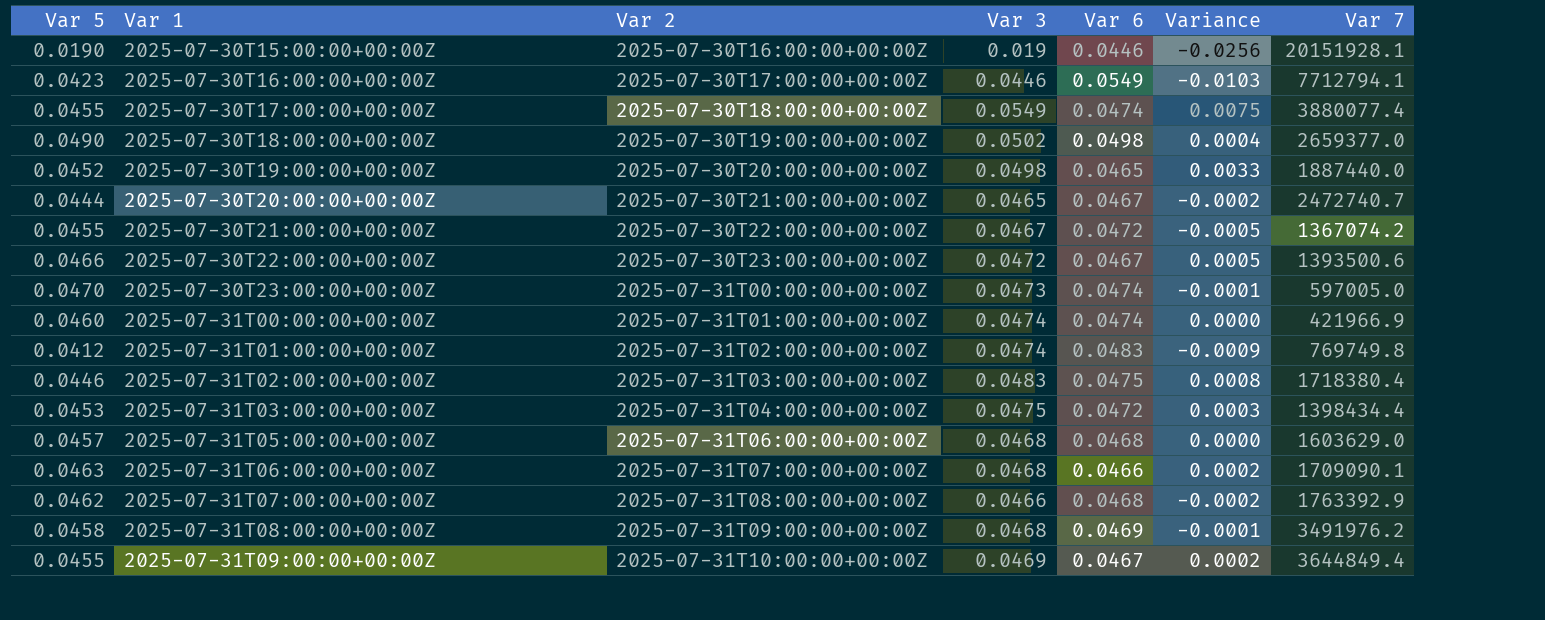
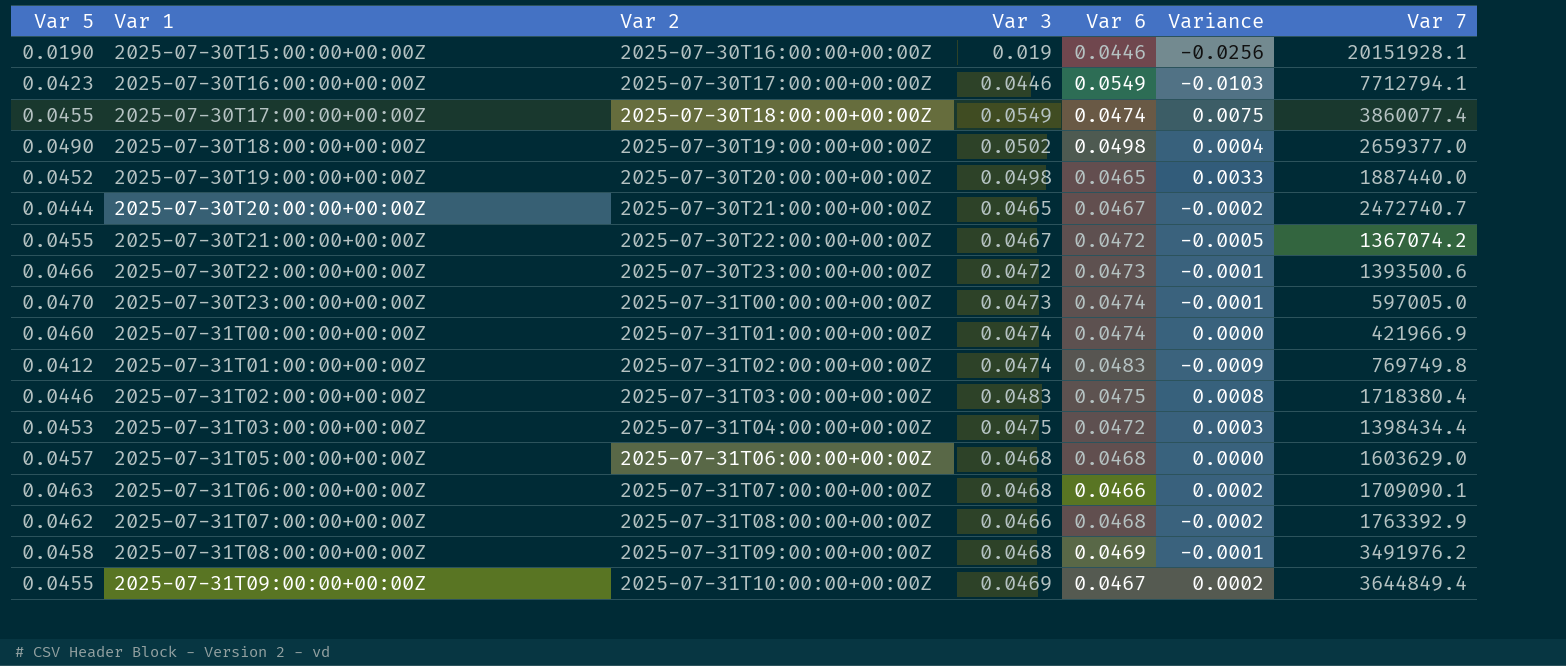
2025-07-30T17:00:00+00:00Z | Var 7: 3880077.4 -> 3860077.4
2025-07-30T22:00:00+00:00Z | Var 6: 0.0467 -> 0.0473
2025-07-30T22:00:00+00:00Z | Variance: 0.0005 -> -0.0001

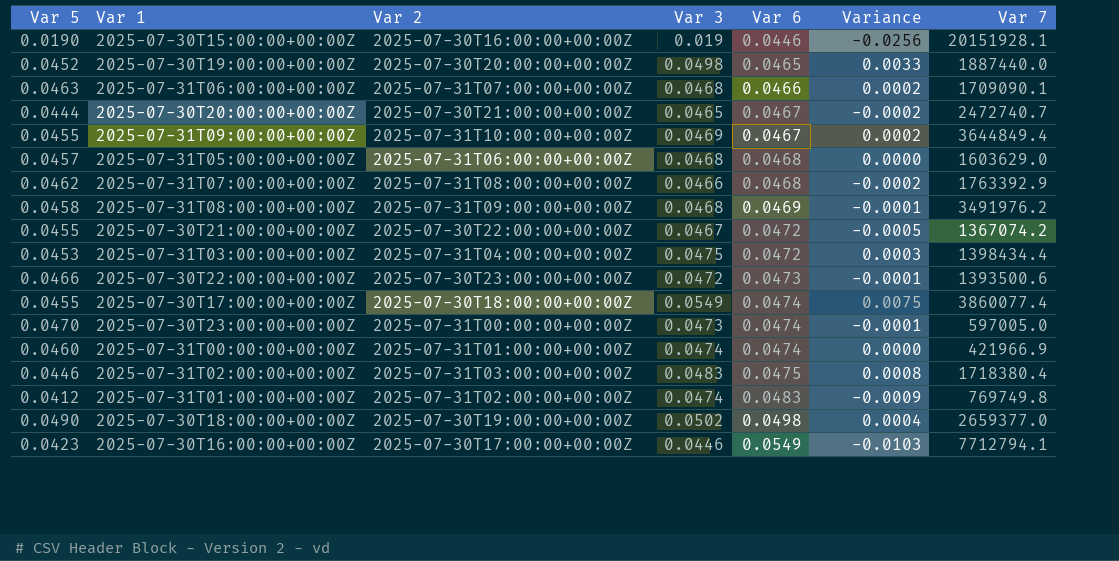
row order: Var 1 ascending -> Var 6 ascending

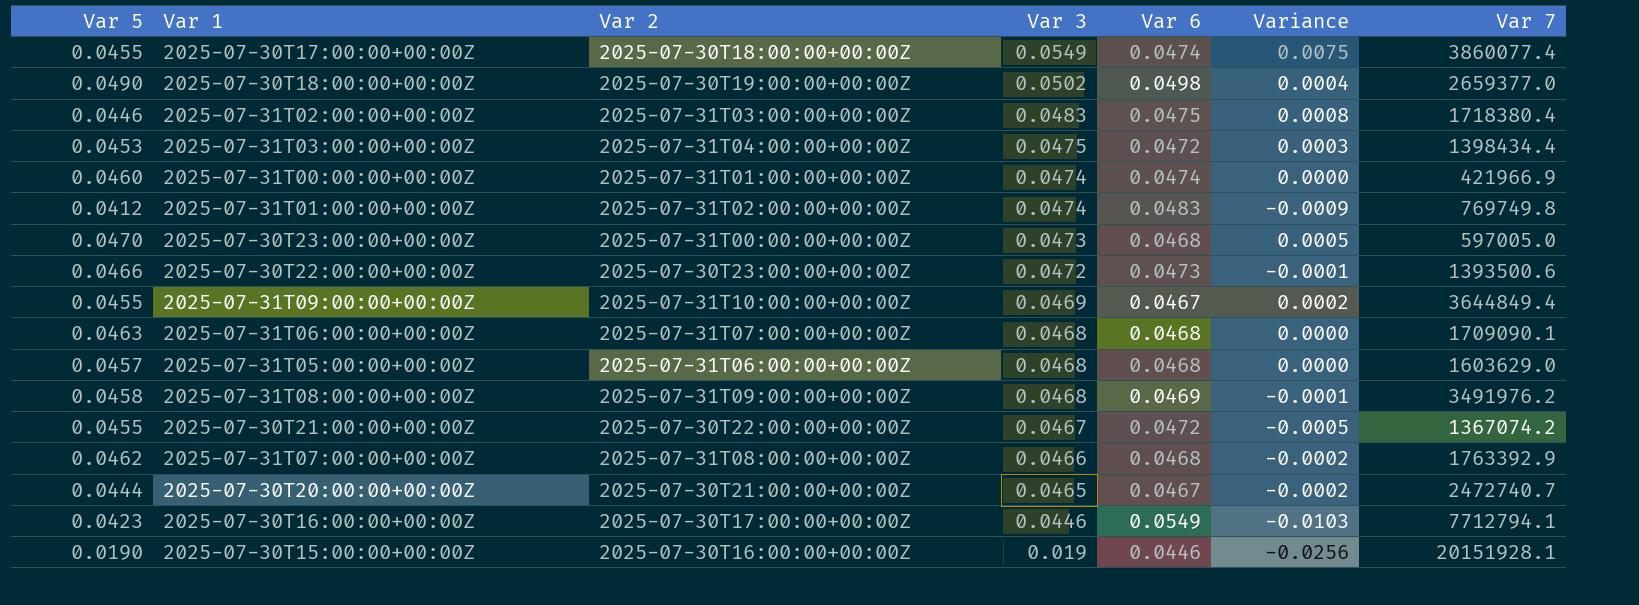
row order: Var 6 ascending -> Var 3 descending
row 2025-07-30T19:00:00+00:00Z: 0.0452 | 2025-07-30T20:00:00+00:00Z | 0.0498 | 0.0465 | 0.0033 | 1887440.0 -> none
2025-07-30T23:00:00+00:00Z | Var 6: 0.0474 -> 0.0468
2025-07-30T23:00:00+00:00Z | Variance: -0.0001 -> 0.0005
2025-07-31T06:00:00+00:00Z | Var 6: 0.0466 -> 0.0468
2025-07-31T06:00:00+00:00Z | Variance: 0.0002 -> 0.0000

